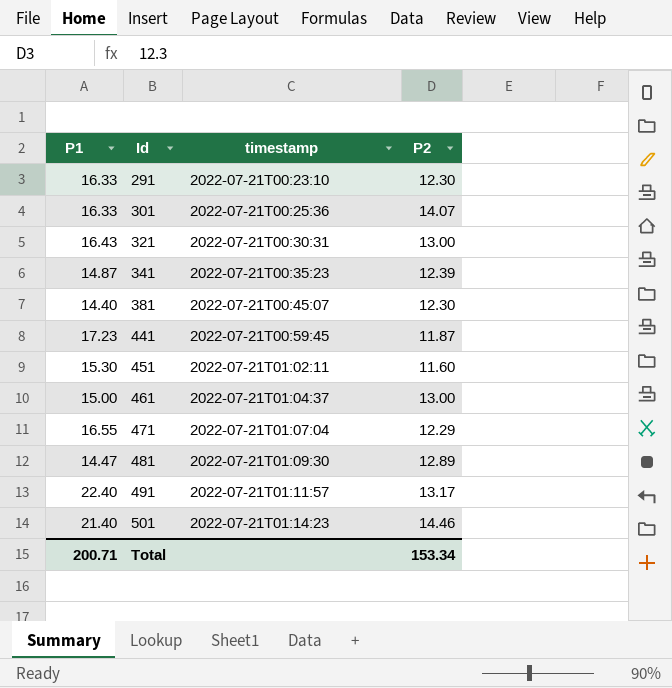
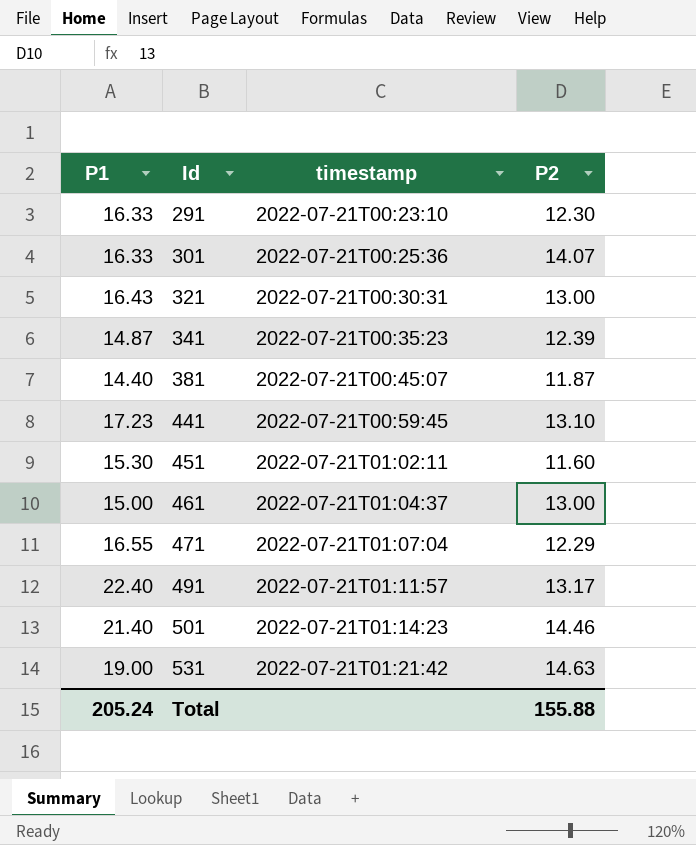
row 481: 14.47 | 2022-07-21T01:09:30 | 12.89 -> none
381 | P2: 12.30 -> 11.87
441 | P2: 11.87 -> 13.10
row 531: none -> 19.00 | 2022-07-21T01:21:42 | 14.63
Total | P1: 200.71 -> 205.24
Total | P2: 153.34 -> 155.88

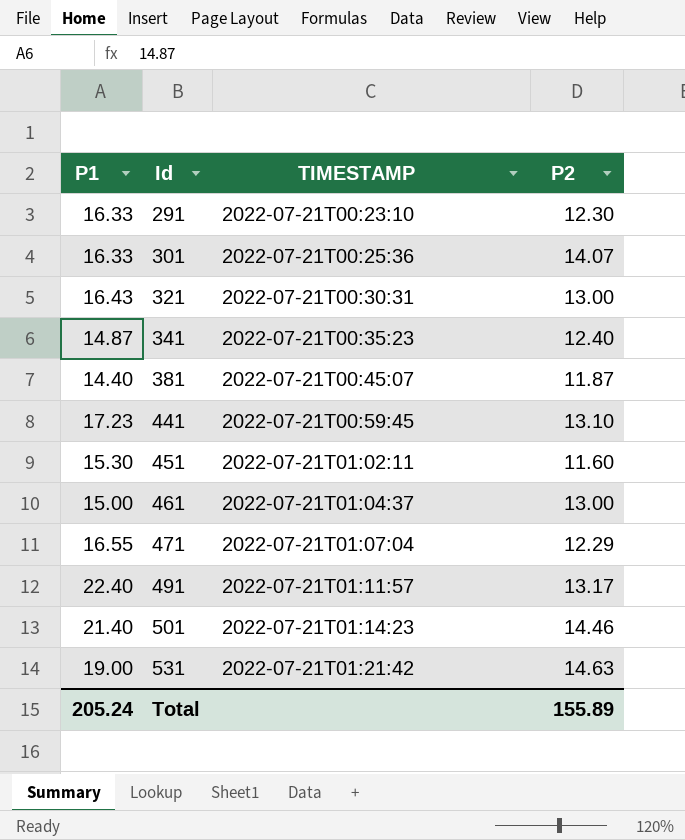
column name: timestamp -> TIMESTAMP
341 | P2: 12.39 -> 12.40
Total | P2: 155.88 -> 155.89

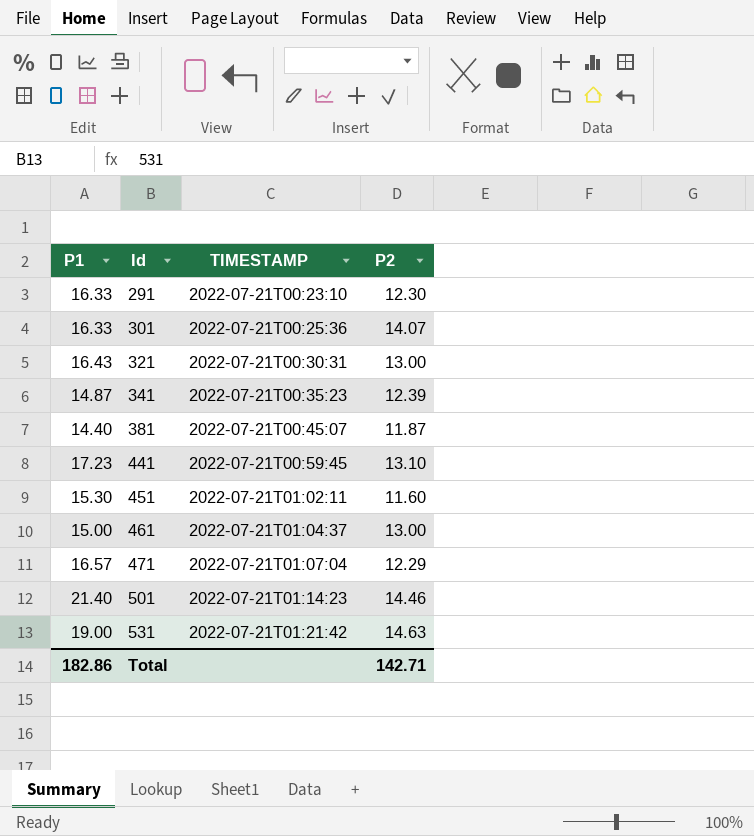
row 491: 22.40 | 2022-07-21T01:11:57 | 13.17 -> none
341 | P2: 12.40 -> 12.39
471 | P1: 16.55 -> 16.57
Total | P1: 205.24 -> 182.86
Total | P2: 155.89 -> 142.71

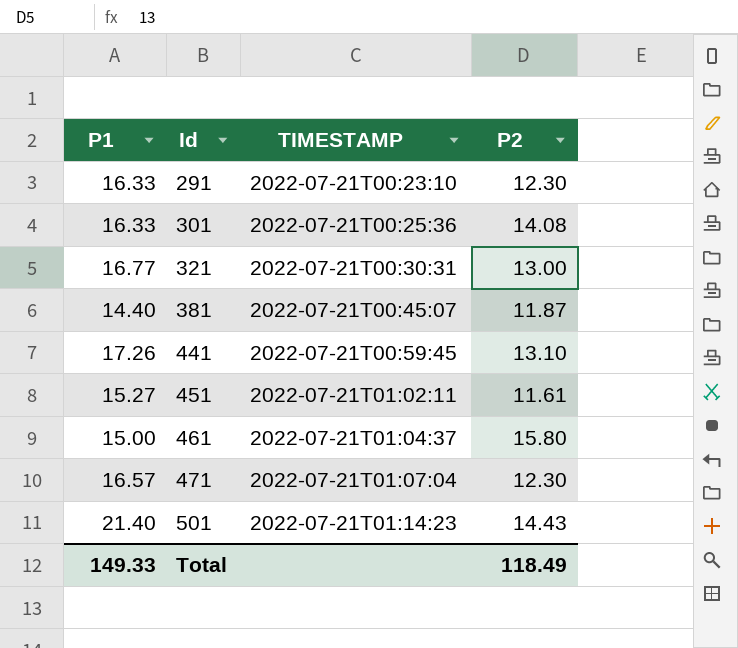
row 341: 14.87 | 2022-07-21T00:35:23 | 12.39 -> none
row 531: 19.00 | 2022-07-21T01:21:42 | 14.63 -> none
301 | P2: 14.07 -> 14.08
321 | P1: 16.43 -> 16.77
441 | P1: 17.23 -> 17.26
451 | P1: 15.30 -> 15.27
451 | P2: 11.60 -> 11.61
461 | P2: 13.00 -> 15.80
471 | P2: 12.29 -> 12.30
501 | P2: 14.46 -> 14.43
Total | P1: 182.86 -> 149.33
Total | P2: 142.71 -> 118.49

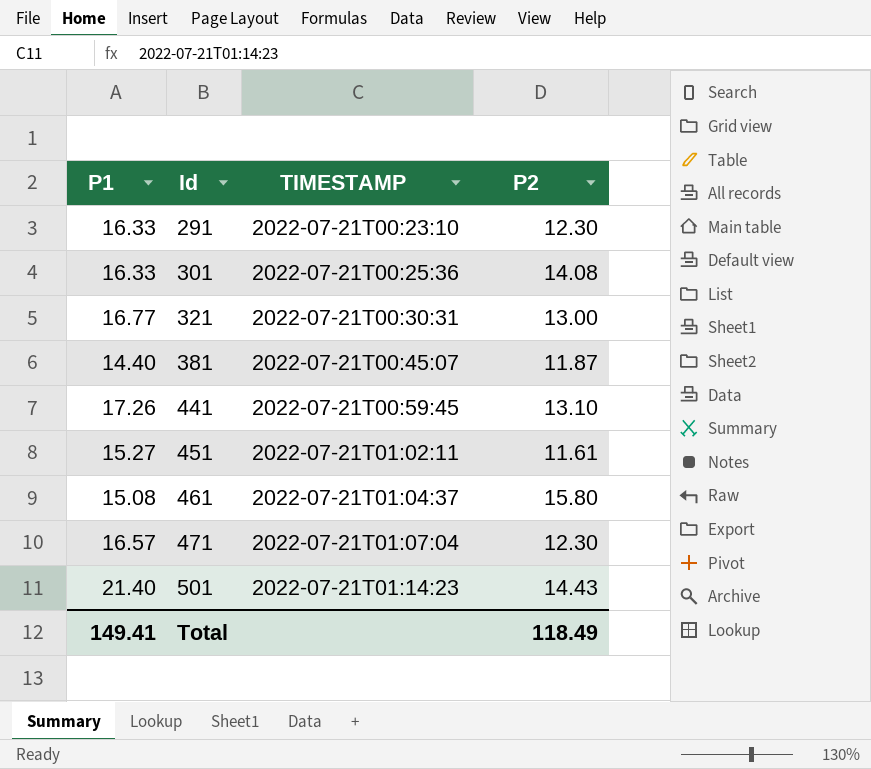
461 | P1: 15.00 -> 15.08
Total | P1: 149.33 -> 149.41

